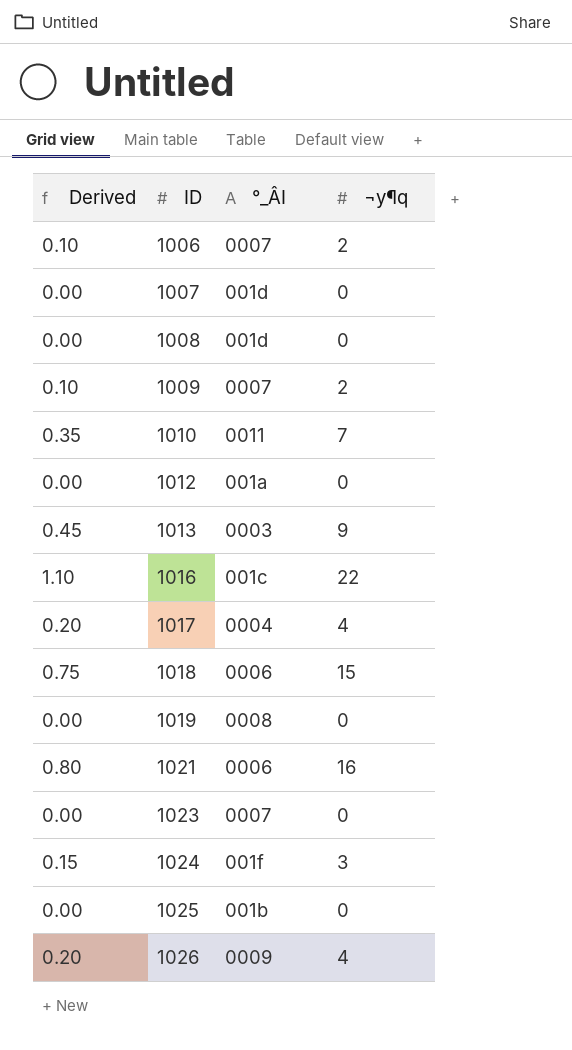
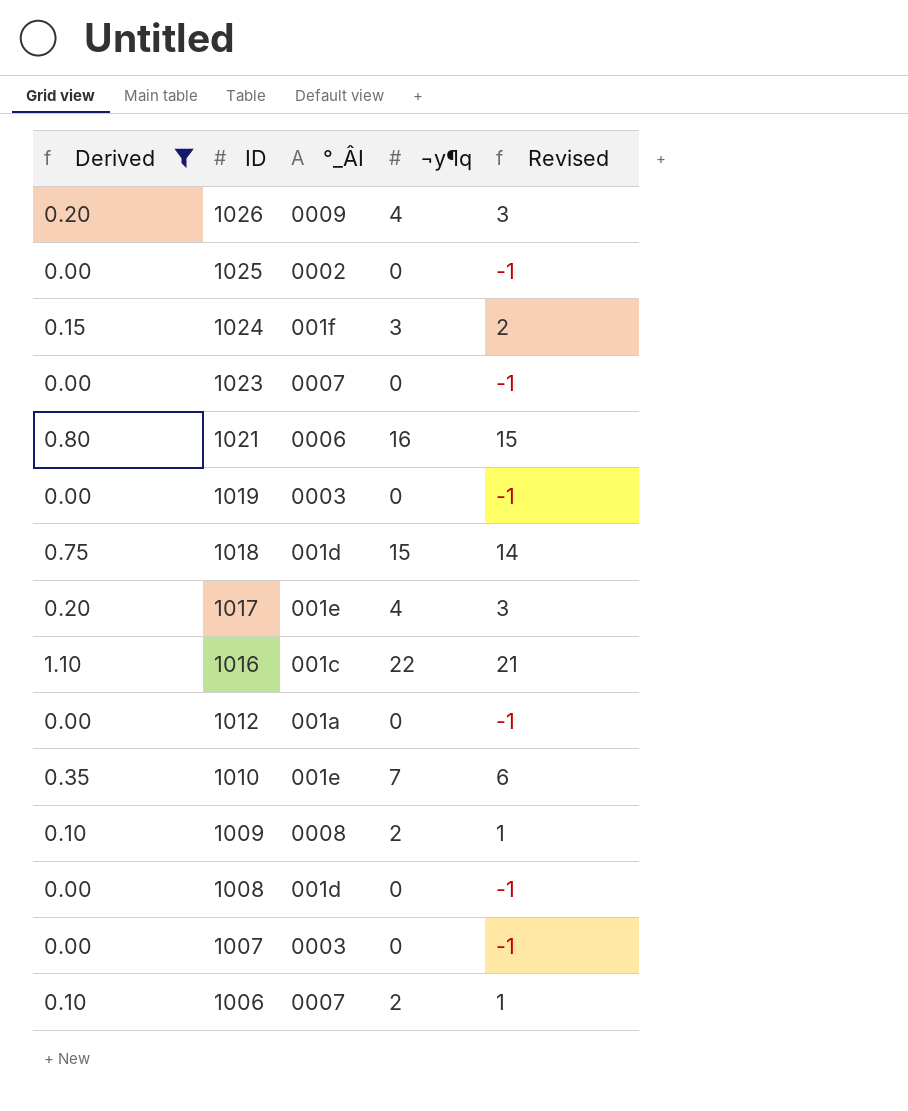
filter: none -> Derived != 0.45
row order: ID ascending -> ID descending
column Revised | formula: none -> [¬y¶q] - 1
1025 | °_ÂI: 001b -> 0002
1019 | °_ÂI: 0008 -> 0003
1018 | °_ÂI: 0006 -> 001d
1017 | °_ÂI: 0004 -> 001e
1010 | °_ÂI: 0011 -> 001e
1009 | °_ÂI: 0007 -> 0008
1007 | °_ÂI: 001d -> 0003

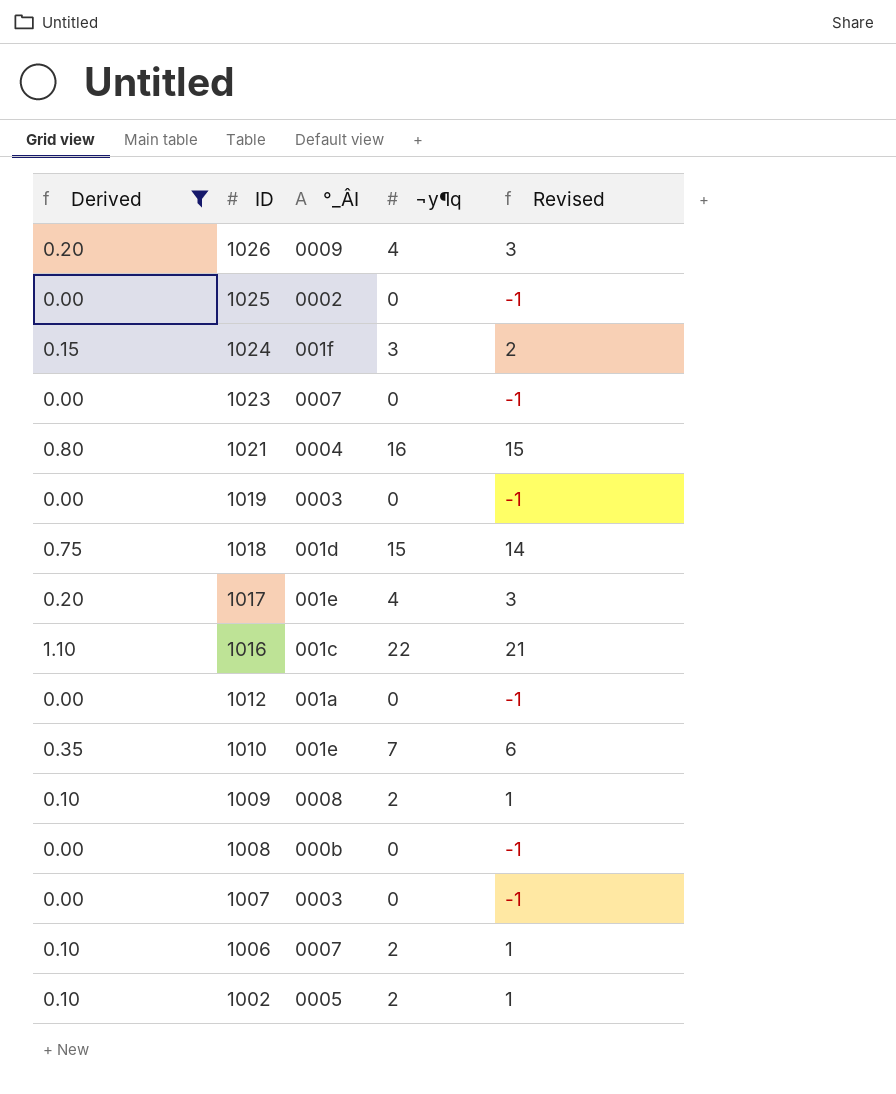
1021 | °_ÂI: 0006 -> 0004
1008 | °_ÂI: 001d -> 000b
row 1002: none -> 0.10 | 0005 | 2 | 1

